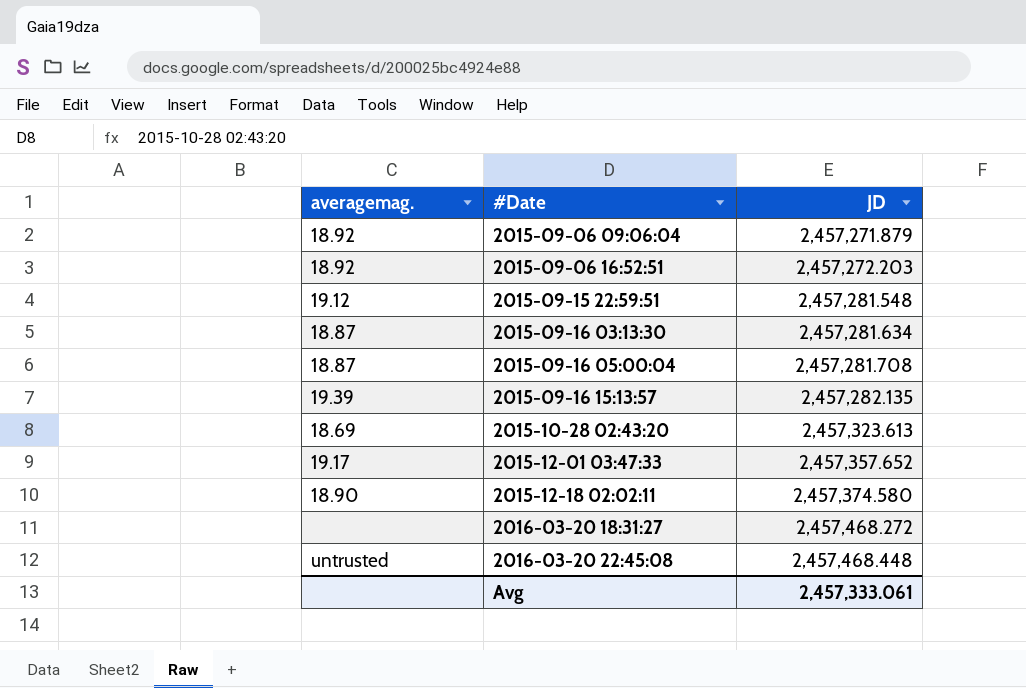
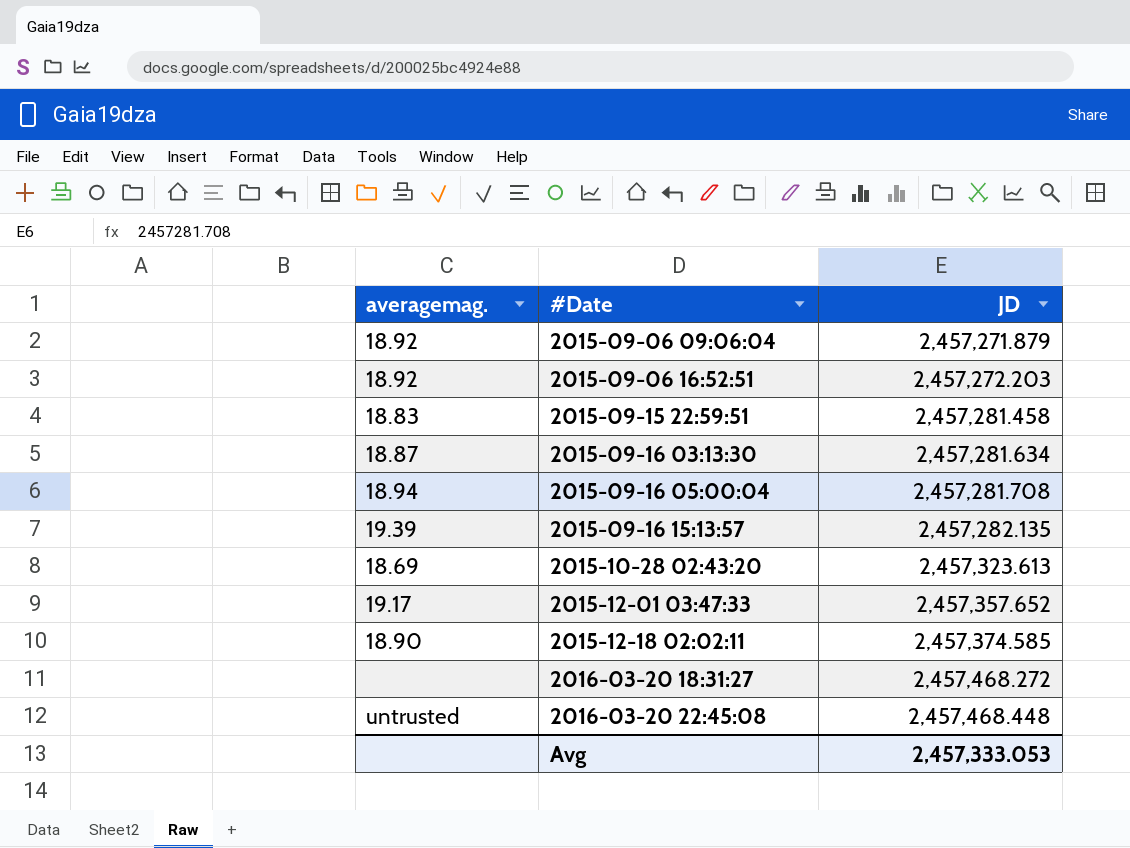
2015-09-15 22:59:51 | averagemag.: 19.12 -> 18.83
2015-09-15 22:59:51 | JD: 2,457,281.548 -> 2,457,281.458
2015-09-16 05:00:04 | averagemag.: 18.87 -> 18.94
2015-12-18 02:02:11 | JD: 2,457,374.580 -> 2,457,374.585
Avg | JD: 2,457,333.061 -> 2,457,333.053

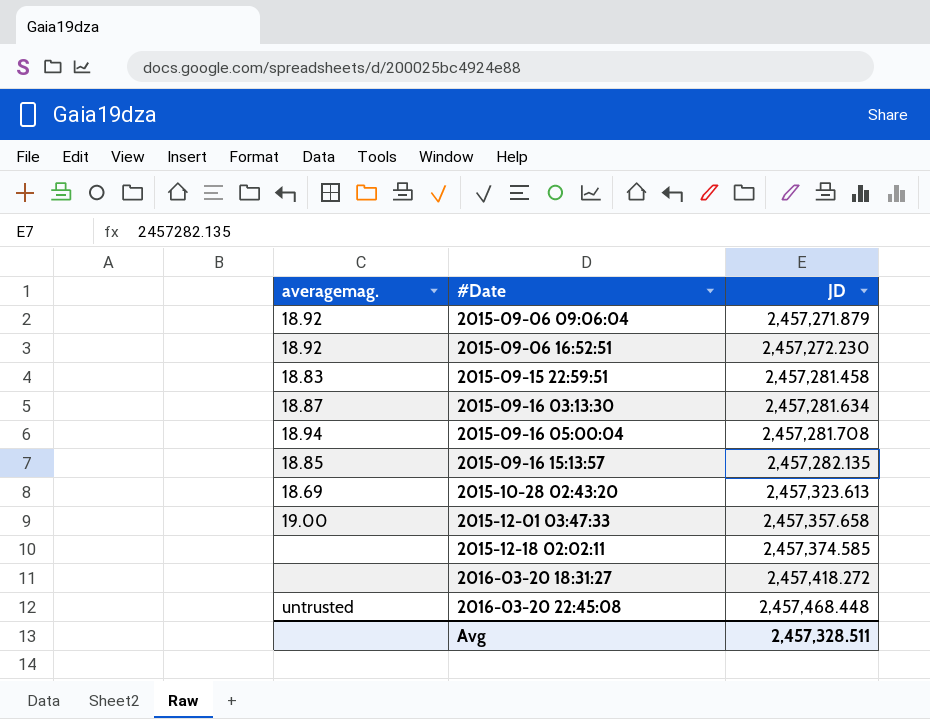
2015-09-06 16:52:51 | JD: 2,457,272.203 -> 2,457,272.230
2015-09-16 15:13:57 | averagemag.: 19.39 -> 18.85
2015-12-01 03:47:33 | averagemag.: 19.17 -> 19.00
2015-12-01 03:47:33 | JD: 2,457,357.652 -> 2,457,357.658
2015-12-18 02:02:11 | averagemag.: 18.90 -> none
2016-03-20 18:31:27 | JD: 2,457,468.272 -> 2,457,418.272
Avg | JD: 2,457,333.053 -> 2,457,328.511

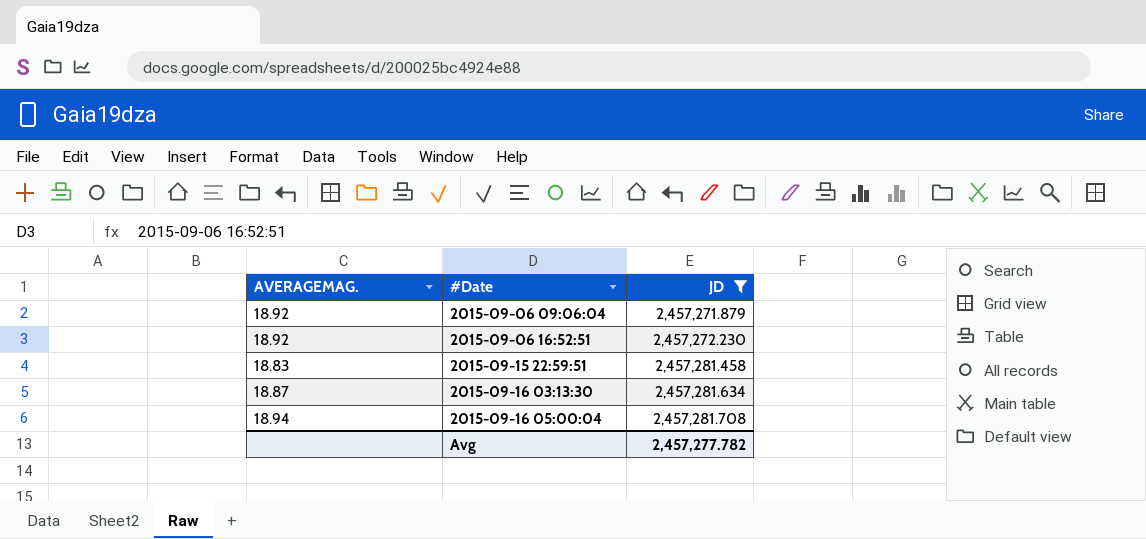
filter: none -> JD <= 2,457,281.708
column name: averagemag. -> AVERAGEMAG.
Avg | JD: 2,457,328.511 -> 2,457,277.782

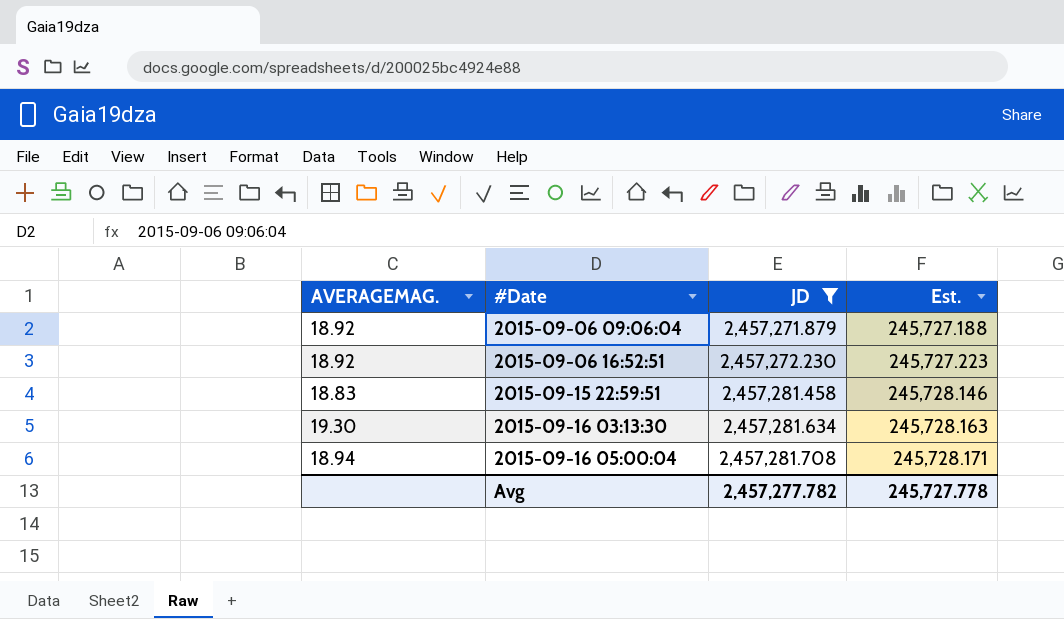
column Est. | formula: none -> [JD] * 0.1
2015-09-16 03:13:30 | AVERAGEMAG.: 18.87 -> 19.30

